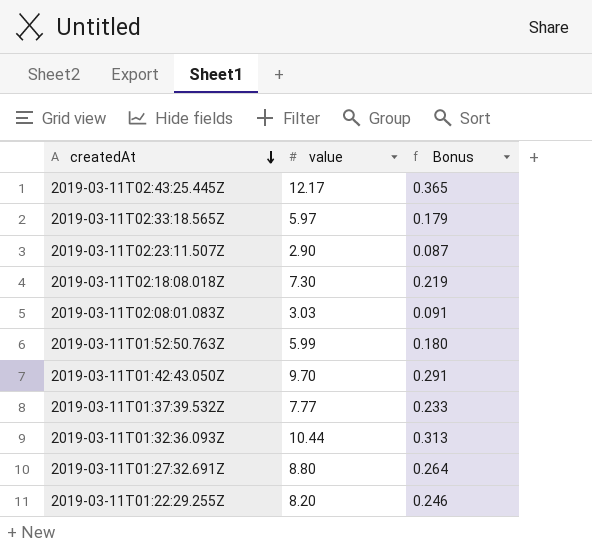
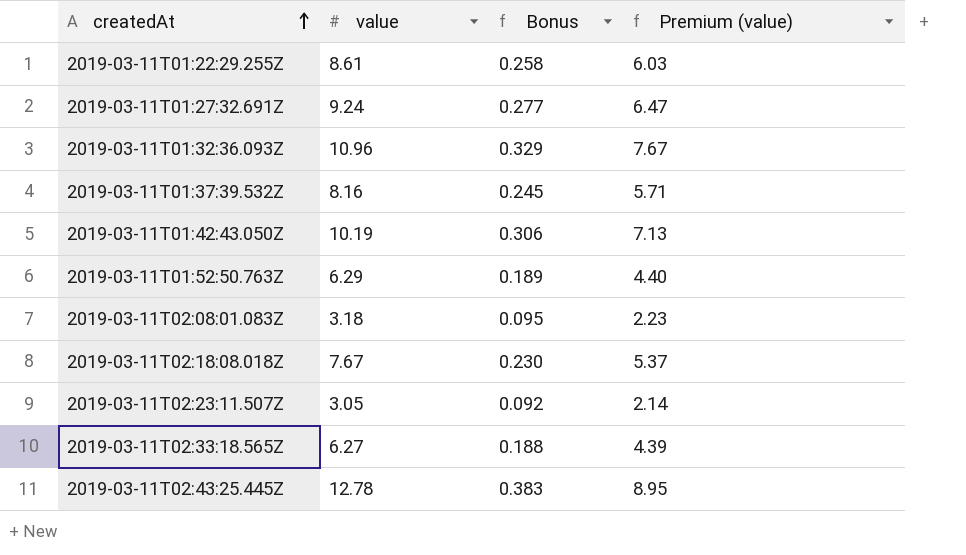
row order: createdAt descending -> createdAt ascending
column Premium (value) | formula: none -> [value] * 0.7
2019-03-11T01:22:29.255Z | value: 8.20 -> 8.61
2019-03-11T01:22:29.255Z | Bonus: 0.246 -> 0.258
2019-03-11T01:27:32.691Z | value: 8.80 -> 9.24
2019-03-11T01:27:32.691Z | Bonus: 0.264 -> 0.277
2019-03-11T01:32:36.093Z | value: 10.44 -> 10.96
2019-03-11T01:32:36.093Z | Bonus: 0.313 -> 0.329
2019-03-11T01:37:39.532Z | value: 7.77 -> 8.16
2019-03-11T01:37:39.532Z | Bonus: 0.233 -> 0.245
2019-03-11T01:42:43.050Z | value: 9.70 -> 10.19
2019-03-11T01:42:43.050Z | Bonus: 0.291 -> 0.306
2019-03-11T01:52:50.763Z | value: 5.99 -> 6.29
2019-03-11T01:52:50.763Z | Bonus: 0.180 -> 0.189
2019-03-11T02:08:01.083Z | value: 3.03 -> 3.18
2019-03-11T02:08:01.083Z | Bonus: 0.091 -> 0.095
2019-03-11T02:18:08.018Z | value: 7.30 -> 7.67
2019-03-11T02:18:08.018Z | Bonus: 0.219 -> 0.230
2019-03-11T02:23:11.507Z | value: 2.90 -> 3.05
2019-03-11T02:23:11.507Z | Bonus: 0.087 -> 0.092
2019-03-11T02:33:18.565Z | value: 5.97 -> 6.27
2019-03-11T02:33:18.565Z | Bonus: 0.179 -> 0.188
2019-03-11T02:43:25.445Z | value: 12.17 -> 12.78
2019-03-11T02:43:25.445Z | Bonus: 0.365 -> 0.383

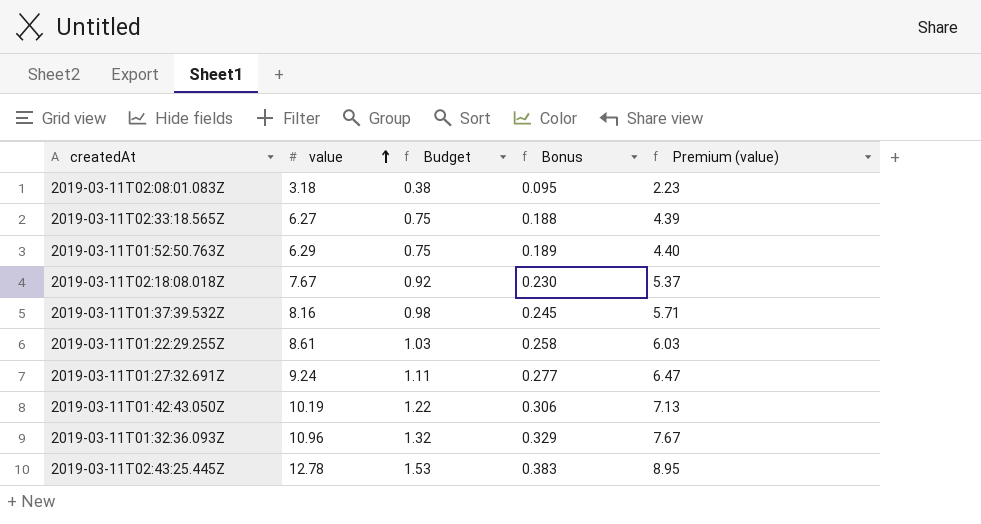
row order: createdAt ascending -> value ascending
column Budget | formula: none -> [value] * 0.12
row 2019-03-11T02:23:11.507Z: 3.05 | 0.092 | 2.14 -> none

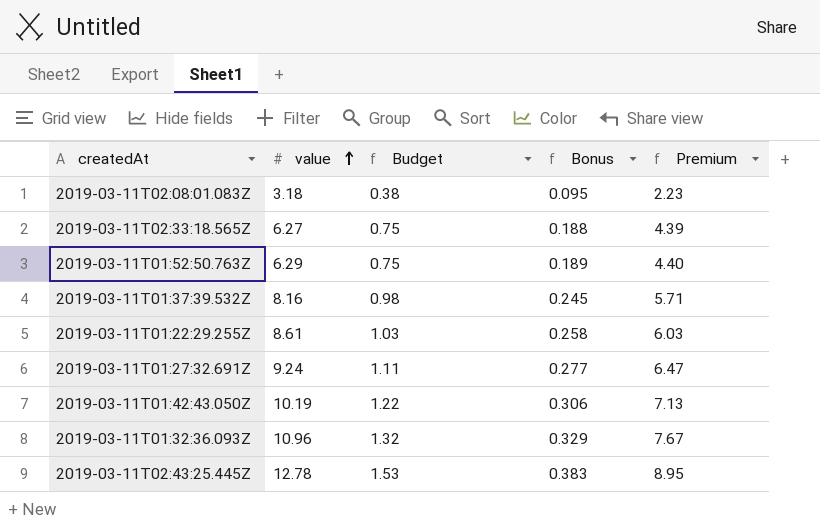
column name: Premium (value) -> Premium
row 2019-03-11T02:18:08.018Z: 7.67 | 0.92 | 0.230 | 5.37 -> none

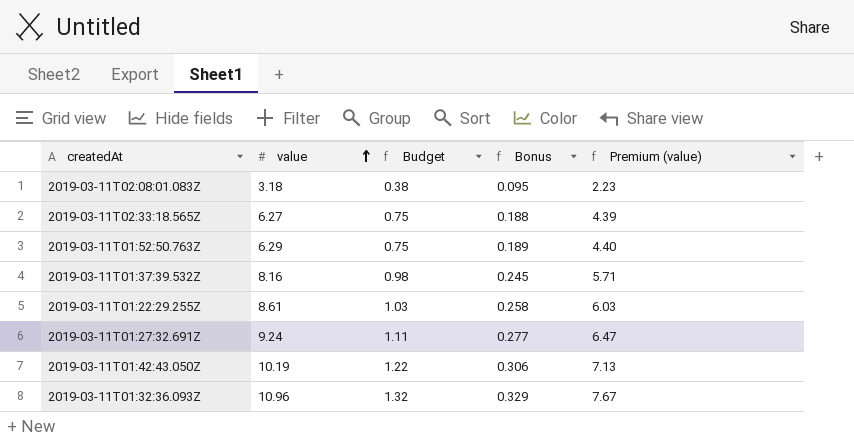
column name: Premium -> Premium (value)
row 2019-03-11T02:43:25.445Z: 12.78 | 1.53 | 0.383 | 8.95 -> none

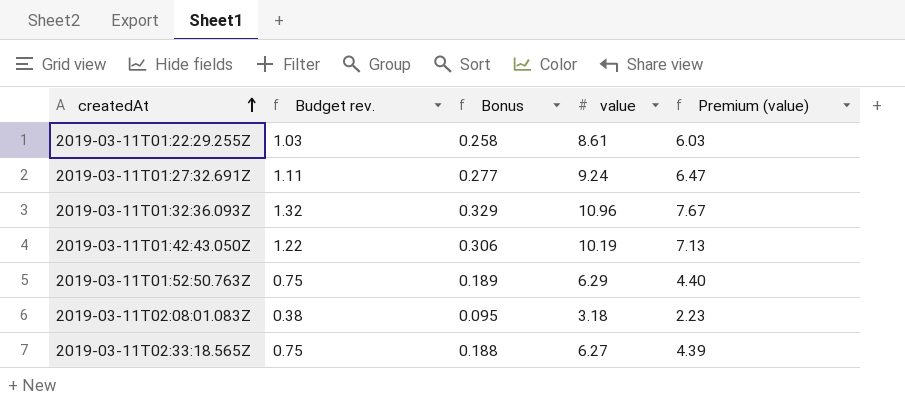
row order: value ascending -> createdAt ascending
column name: Budget -> Budget rev.
column value | position: 2 -> 4
row 2019-03-11T01:37:39.532Z: 8.16 | 0.98 | 0.245 | 5.71 -> none

